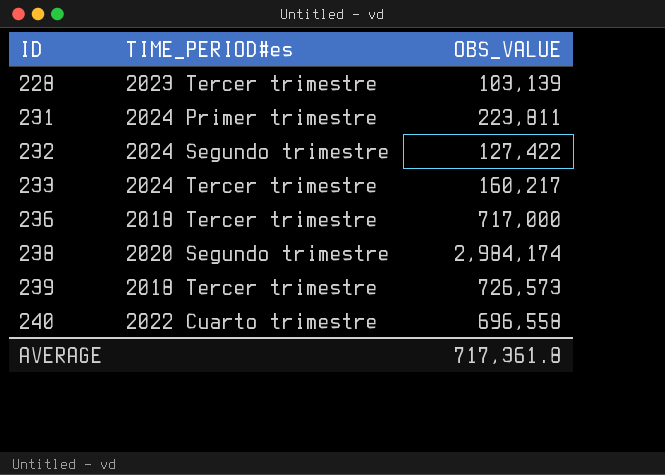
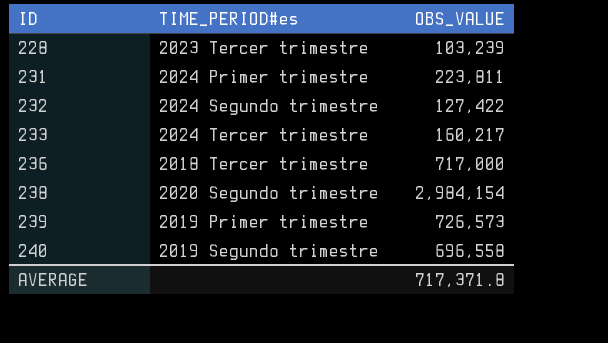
228 | OBS_VALUE: 103,139 -> 103,239
238 | OBS_VALUE: 2,984,174 -> 2,984,154
239 | TIME_PERIOD#es: 2018 Tercer trimestre -> 2019 Primer trimestre
240 | TIME_PERIOD#es: 2022 Cuarto trimestre -> 2019 Segundo trimestre
AVERAGE | OBS_VALUE: 717,361.8 -> 717,371.8

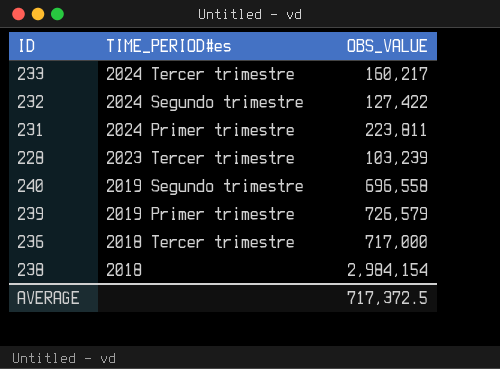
row order: ID ascending -> TIME_PERIOD#es descending
239 | OBS_VALUE: 726,573 -> 726,579
238 | TIME_PERIOD#es: 2020 Segundo trimestre -> 2018
AVERAGE | OBS_VALUE: 717,371.8 -> 717,372.5

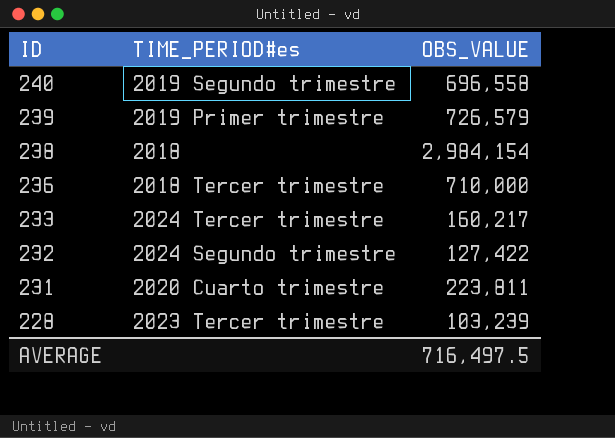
row order: TIME_PERIOD#es descending -> ID descending
236 | OBS_VALUE: 717,000 -> 710,000
231 | TIME_PERIOD#es: 2024 Primer trimestre -> 2020 Cuarto trimestre
AVERAGE | OBS_VALUE: 717,372.5 -> 716,497.5

